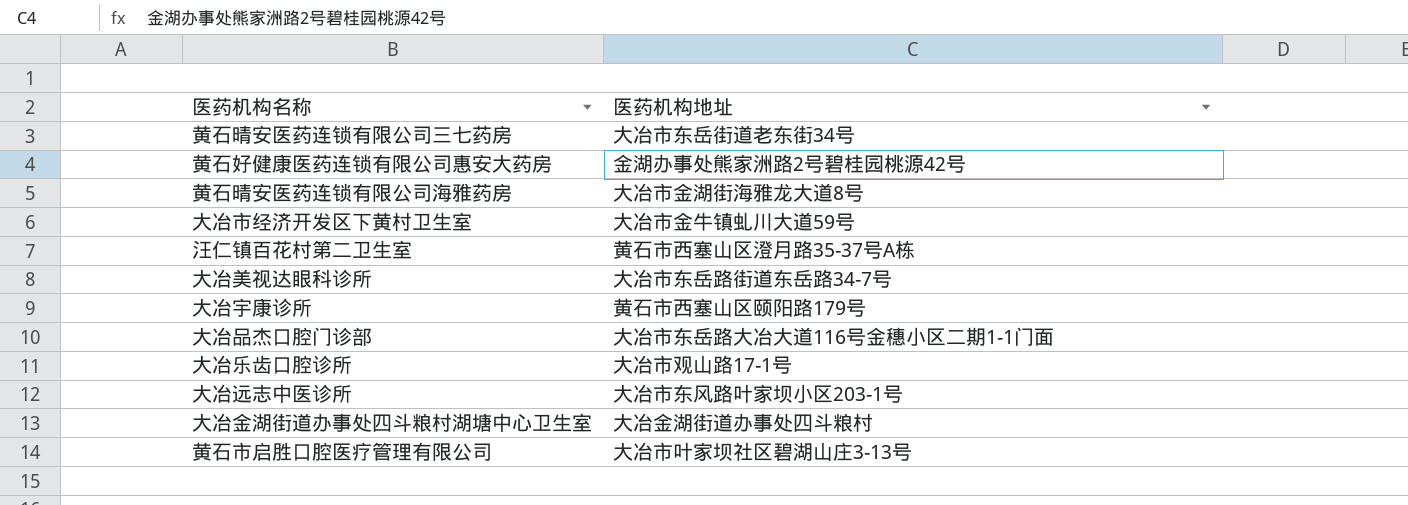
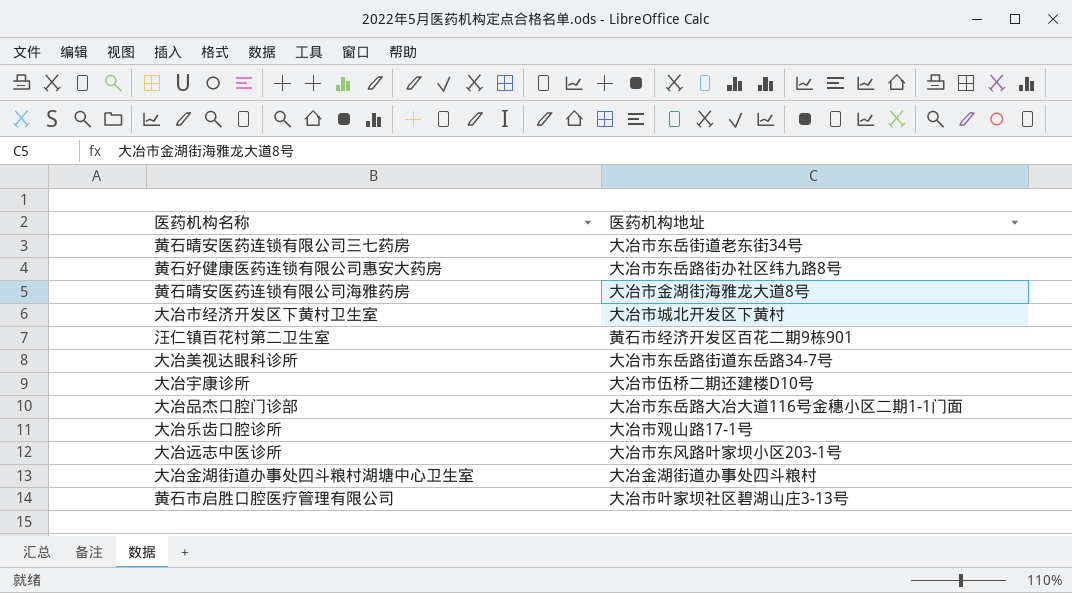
黄石好健康医药连锁有限公司惠安大药房 | 医药机构地址: 金湖办事处熊家洲路2号碧桂园桃源42号 -> 大冶市东岳路街办社区纬九路8号
大冶市经济开发区下黄村卫生室 | 医药机构地址: 大冶市金牛镇虬川大道59号 -> 大冶市城北开发区下黄村
汪仁镇百花村第二卫生室 | 医药机构地址: 黄石市西塞山区澄月路35-37号A栋 -> 黄石市经济开发区百花二期9栋901
大冶宇康诊所 | 医药机构地址: 黄石市西塞山区颐阳路179号 -> 大冶市伍桥二期还建楼D10号

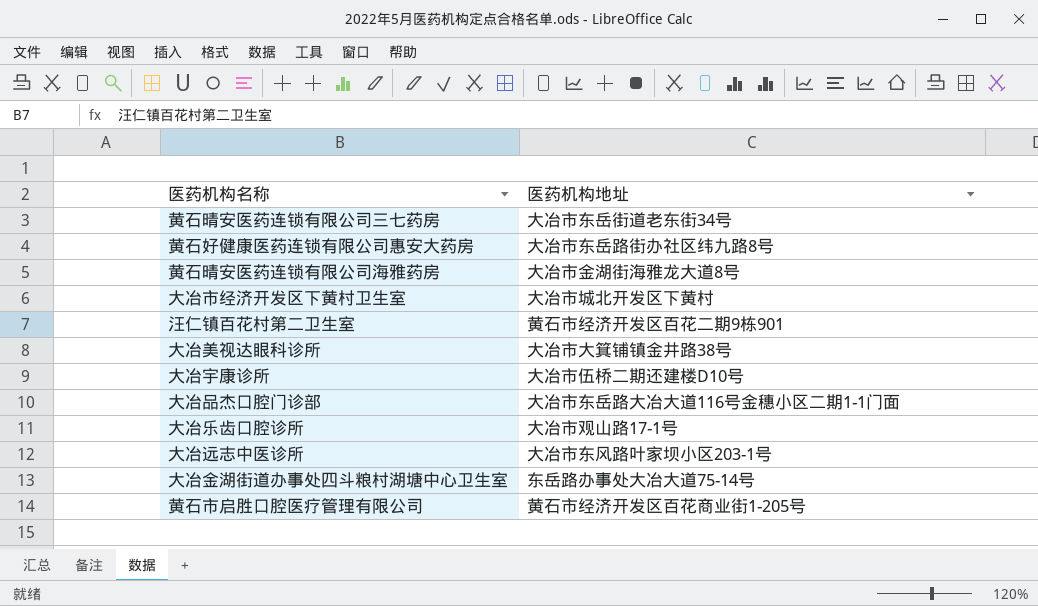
大冶美视达眼科诊所 | 医药机构地址: 大冶市东岳路街道东岳路34-7号 -> 大冶市大箕铺镇金井路38号
大冶金湖街道办事处四斗粮村湖塘中心卫生室 | 医药机构地址: 大冶金湖街道办事处四斗粮村 -> 东岳路办事处大冶大道75-14号
黄石市启胜口腔医疗管理有限公司 | 医药机构地址: 大冶市叶家坝社区碧湖山庄3-13号 -> 黄石市经济开发区百花商业街1-205号

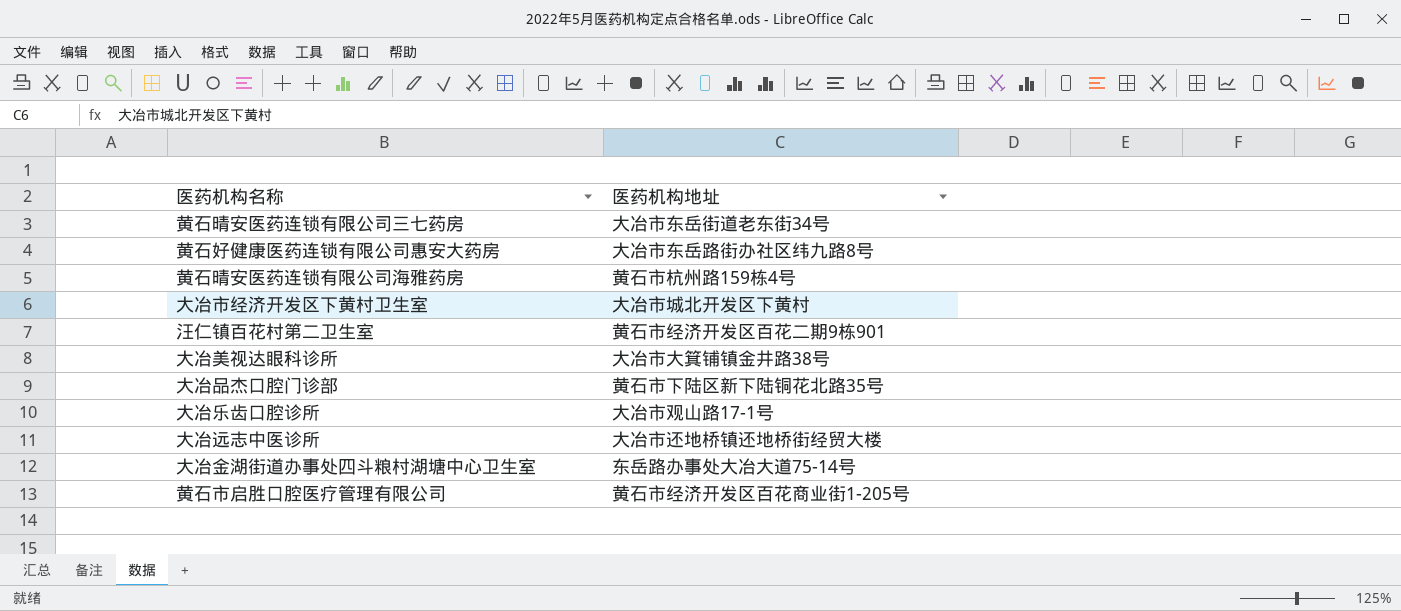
row 大冶宇康诊所: 大冶市伍桥二期还建楼D10号 -> none
黄石晴安医药连锁有限公司海雅药房 | 医药机构地址: 大冶市金湖街海雅龙大道8号 -> 黄石市杭州路159栋4号
大冶品杰口腔门诊部 | 医药机构地址: 大冶市东岳路大冶大道116号金穗小区二期1-1门面 -> 黄石市下陆区新下陆铜花北路35号
大冶远志中医诊所 | 医药机构地址: 大冶市东风路叶家坝小区203-1号 -> 大冶市还地桥镇还地桥街经贸大楼

